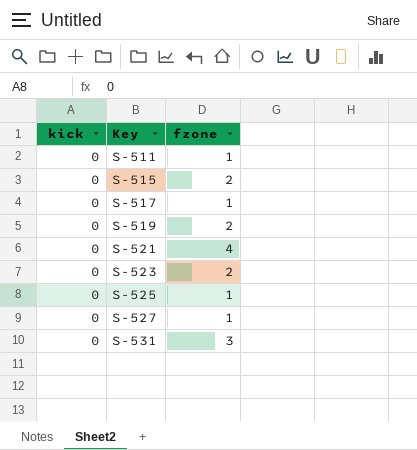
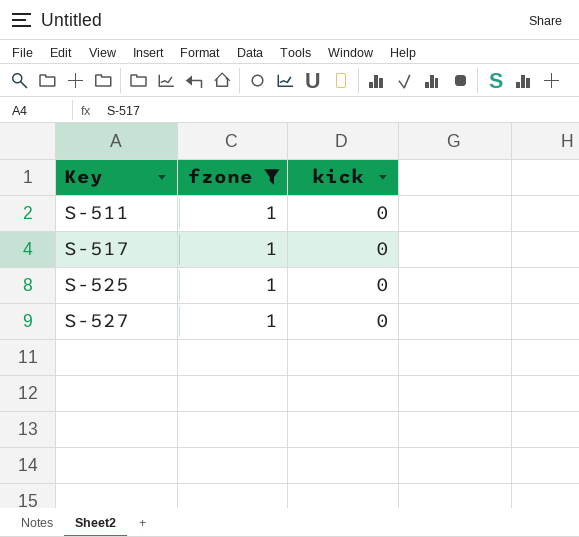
filter: none -> fzone = 1
column kick | position: 1 -> 3

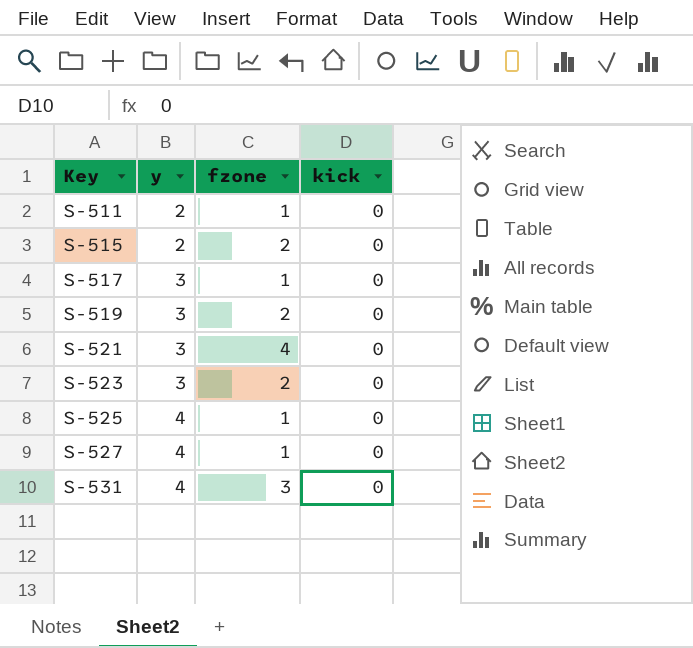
filter: fzone = 1 -> none
column y | position: none -> 2

